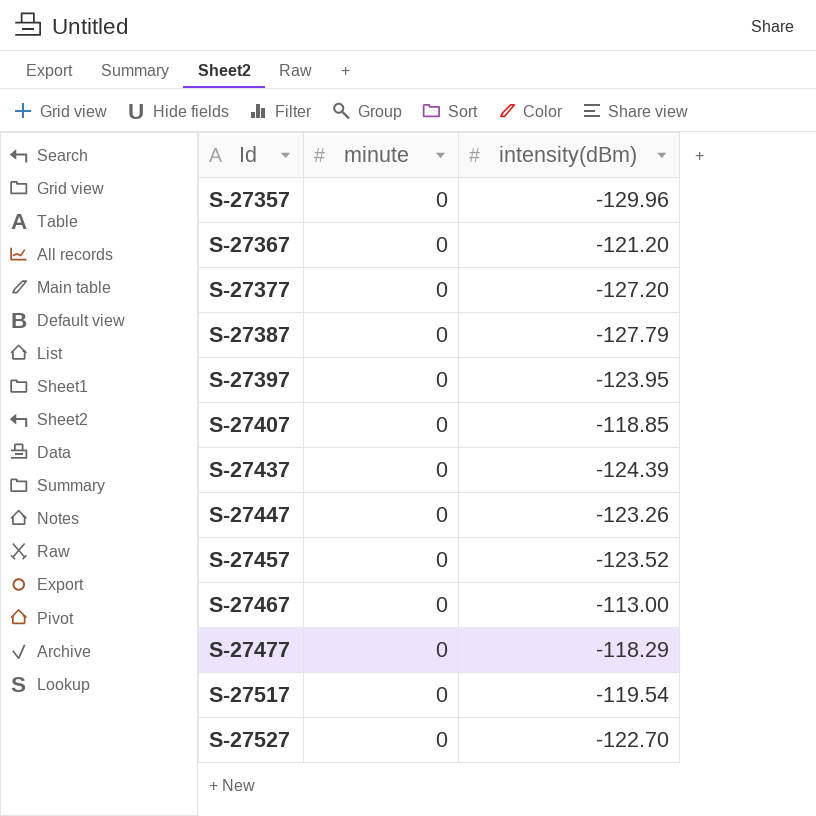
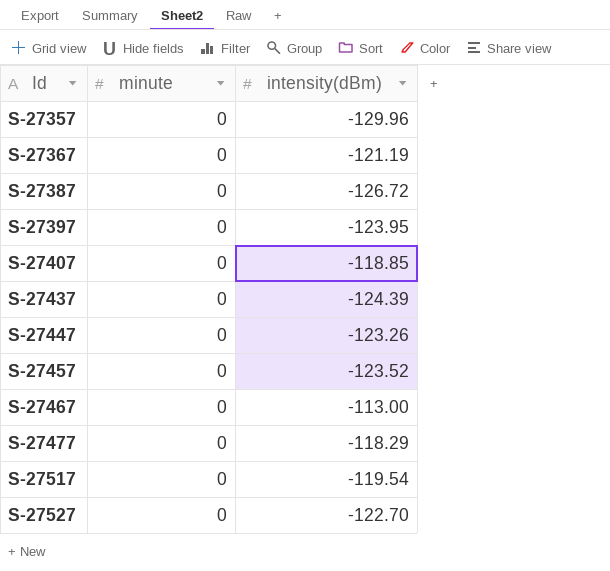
row S-27377: 0 | -127.20 -> none
S-27367 | intensity(dBm): -121.20 -> -121.19
S-27387 | intensity(dBm): -127.79 -> -126.72

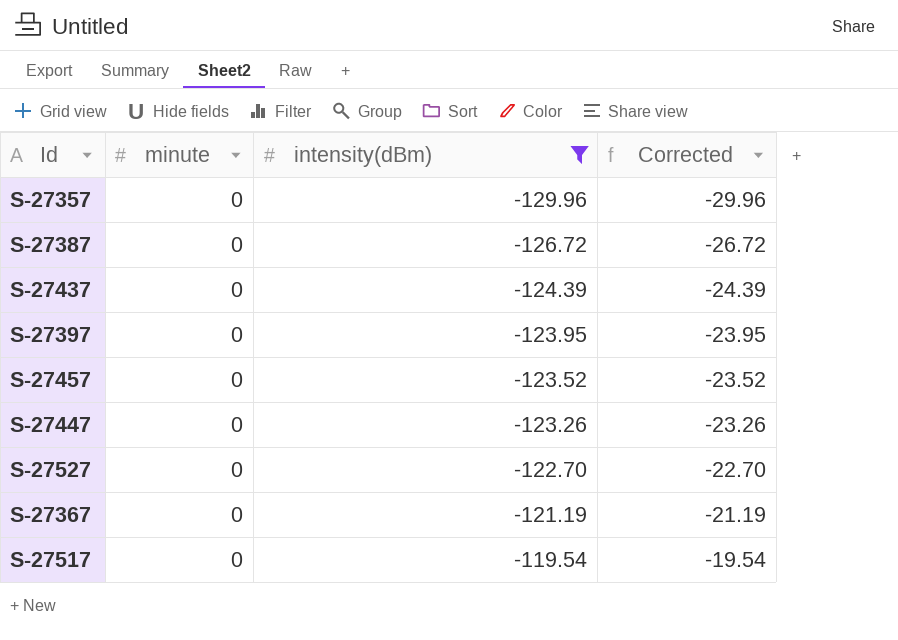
filter: none -> intensity(dBm) <= -119.54
row order: Id ascending -> intensity(dBm) ascending
column Corrected | formula: none -> [intensity(dBm)] + 100

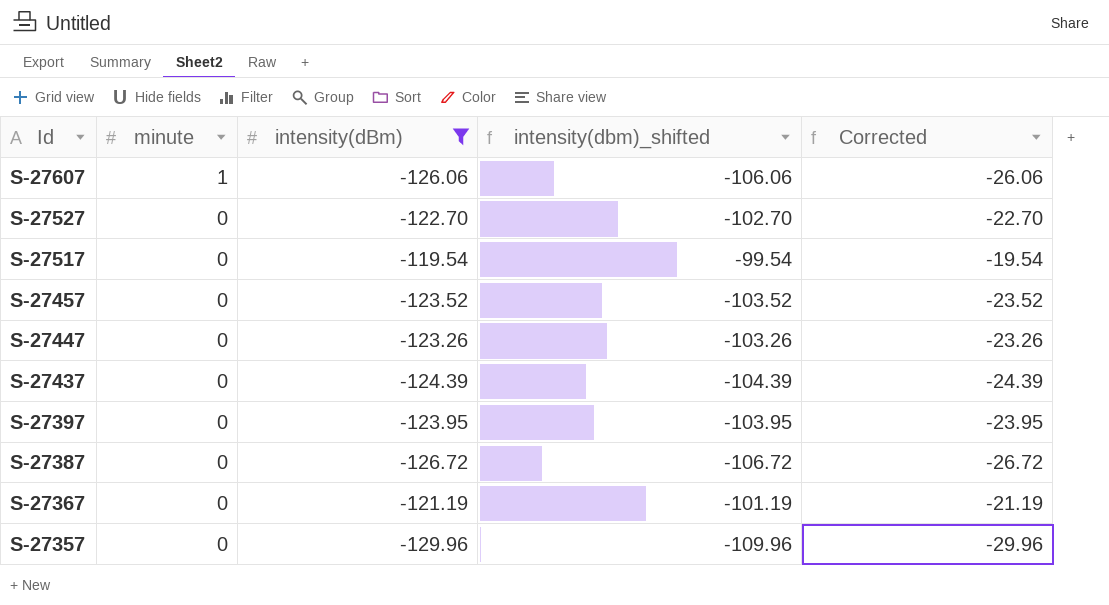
row order: intensity(dBm) ascending -> Id descending
column intensity(dbm)_shifted | formula: none -> [intensity(dBm)] + 20
row S-27607: none -> 1 | -126.06 | -106.06 | -26.06

